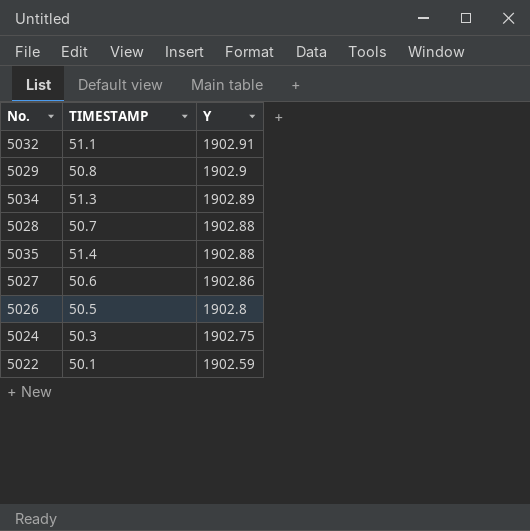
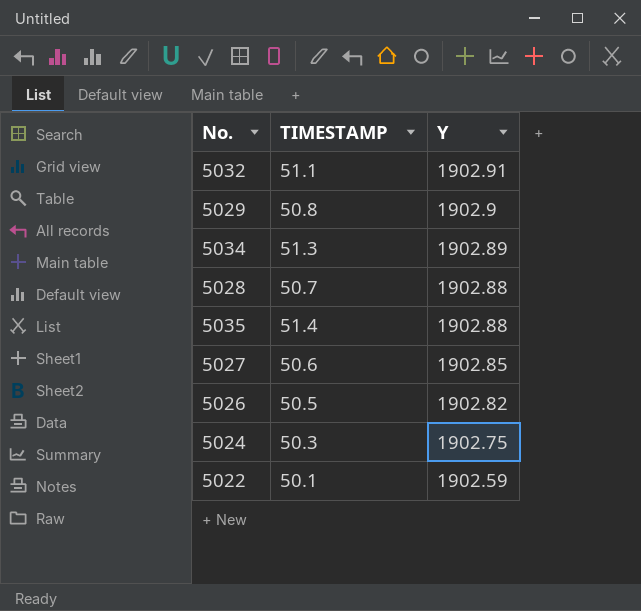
5027 | Y: 1902.86 -> 1902.85
5026 | Y: 1902.8 -> 1902.82

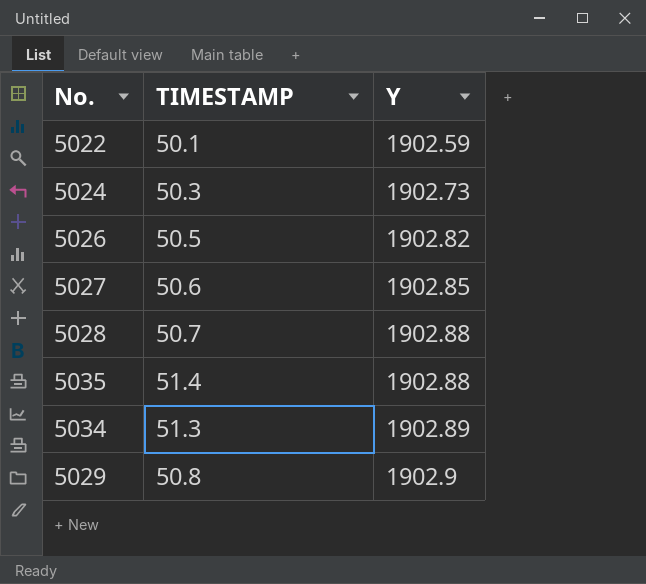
row order: Y descending -> Y ascending
row 5032: 51.1 | 1902.91 -> none
5024 | Y: 1902.75 -> 1902.73

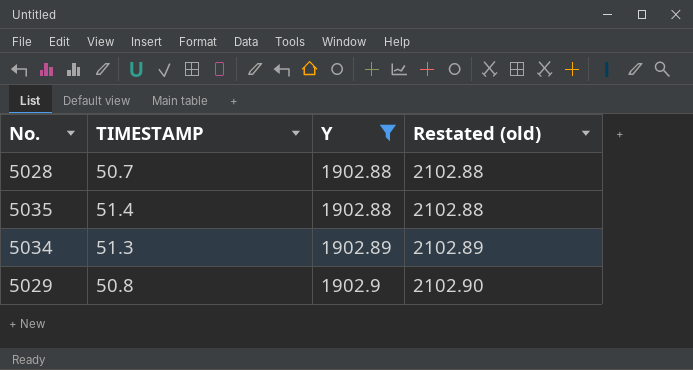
filter: none -> Y >= 1902.88
column Restated (old) | formula: none -> [Y] + 200

